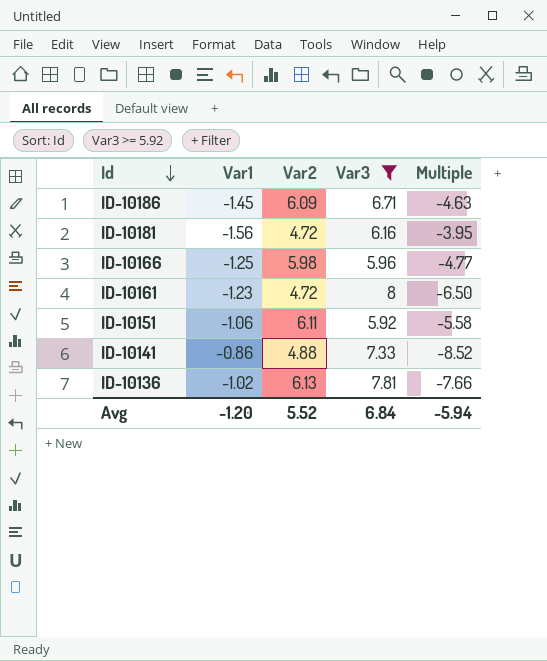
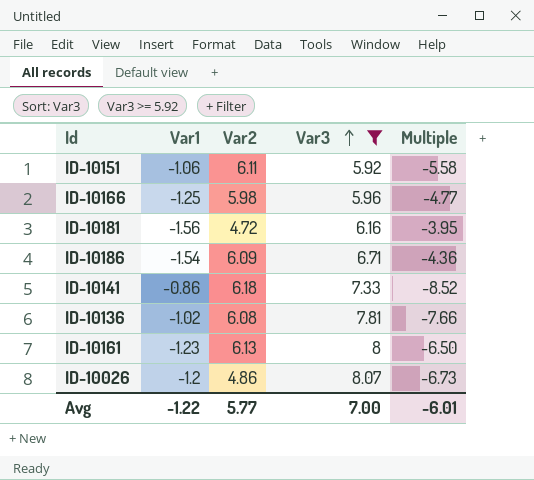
row order: Id descending -> Var3 ascending
ID-10186 | Var1: -1.45 -> -1.54
ID-10186 | Multiple: -4.63 -> -4.36
ID-10141 | Var2: 4.88 -> 6.18
ID-10136 | Var2: 6.13 -> 6.08
ID-10161 | Var2: 4.72 -> 6.13
row ID-10026: none -> -1.2 | 4.86 | 8.07 | -6.73
Avg | Var1: -1.20 -> -1.22
Avg | Var2: 5.52 -> 5.77
Avg | Var3: 6.84 -> 7.00
Avg | Multiple: -5.94 -> -6.01

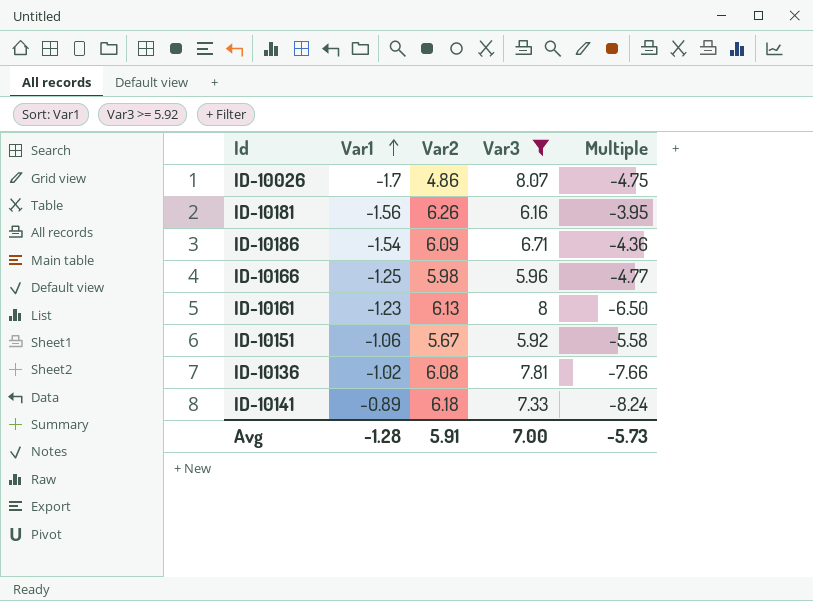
row order: Var3 ascending -> Var1 ascending
ID-10026 | Var1: -1.2 -> -1.7
ID-10026 | Multiple: -6.73 -> -4.75
ID-10181 | Var2: 4.72 -> 6.26
ID-10151 | Var2: 6.11 -> 5.67
ID-10141 | Var1: -0.86 -> -0.89
ID-10141 | Multiple: -8.52 -> -8.24
Avg | Var1: -1.22 -> -1.28
Avg | Var2: 5.77 -> 5.91
Avg | Multiple: -6.01 -> -5.73

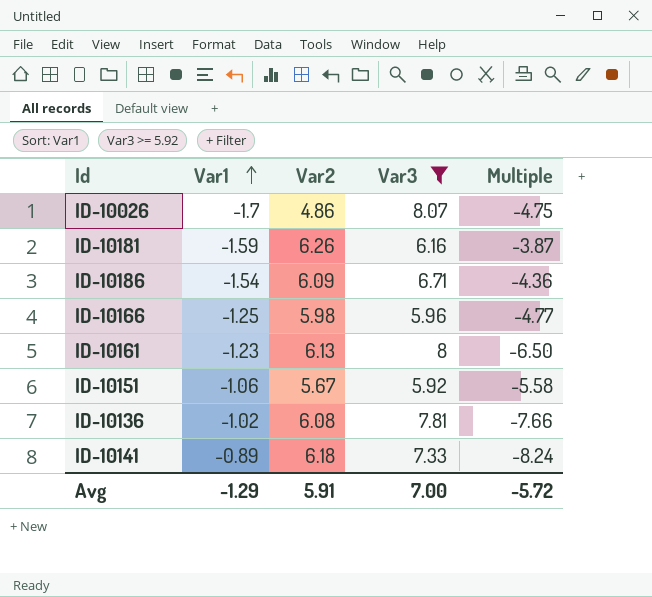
ID-10181 | Var1: -1.56 -> -1.59
ID-10181 | Multiple: -3.95 -> -3.87
Avg | Var1: -1.28 -> -1.29
Avg | Multiple: -5.73 -> -5.72

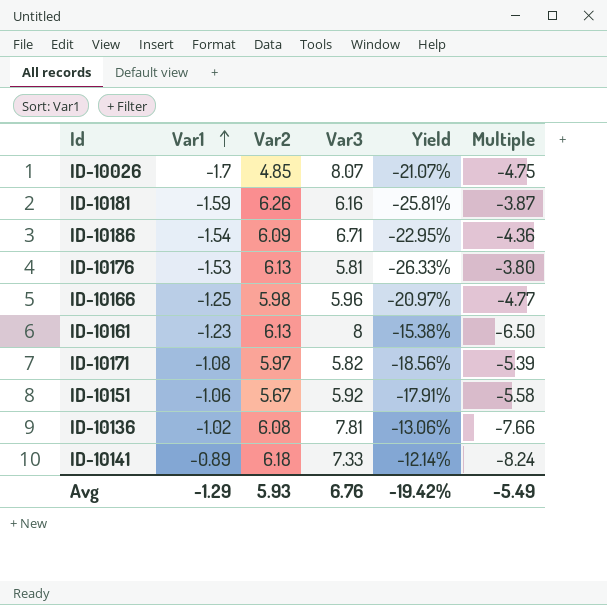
filter: Var3 >= 5.92 -> none
column Yield | formula: none -> [Var1] / [Var3]
ID-10026 | Var2: 4.86 -> 4.85
Avg | Var2: 5.91 -> 5.93
Avg | Var3: 7.00 -> 6.76
Avg | Multiple: -5.72 -> -5.49

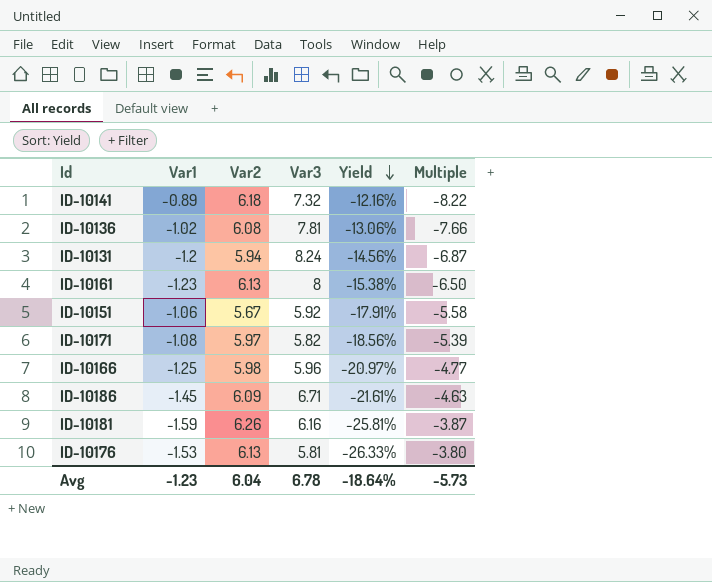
row order: Var1 ascending -> Yield descending
row ID-10026: -1.7 | 4.85 | 8.07 | -21.07% | -4.75 -> none
ID-10141 | Var3: 7.33 -> 7.32
ID-10141 | Yield: -12.14% -> -12.16%
ID-10141 | Multiple: -8.24 -> -8.22
row ID-10131: none -> -1.2 | 5.94 | 8.24 | -14.56% | -6.87
ID-10186 | Var1: -1.54 -> -1.45
ID-10186 | Yield: -22.95% -> -21.61%
ID-10186 | Multiple: -4.36 -> -4.63
Avg | Var1: -1.29 -> -1.23
Avg | Var2: 5.93 -> 6.04
Avg | Var3: 6.76 -> 6.78
Avg | Yield: -19.42% -> -18.64%
Avg | Multiple: -5.49 -> -5.73

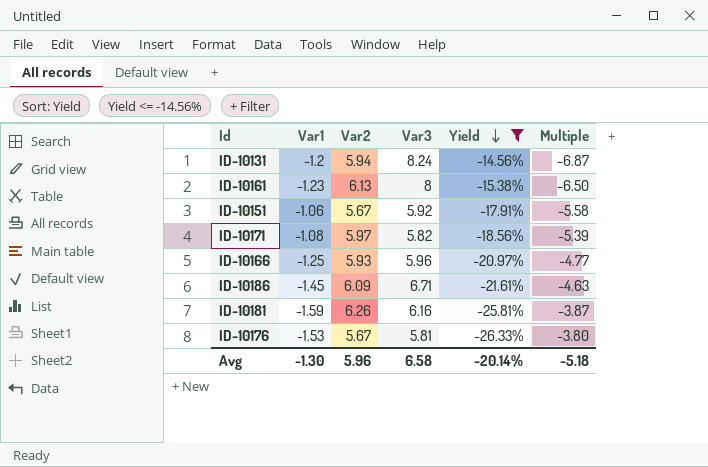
filter: none -> Yield <= -14.56%
ID-10166 | Var2: 5.98 -> 5.93
ID-10176 | Var2: 6.13 -> 5.67
Avg | Var1: -1.23 -> -1.30
Avg | Var2: 6.04 -> 5.96
Avg | Var3: 6.78 -> 6.58
Avg | Yield: -18.64% -> -20.14%
Avg | Multiple: -5.73 -> -5.18

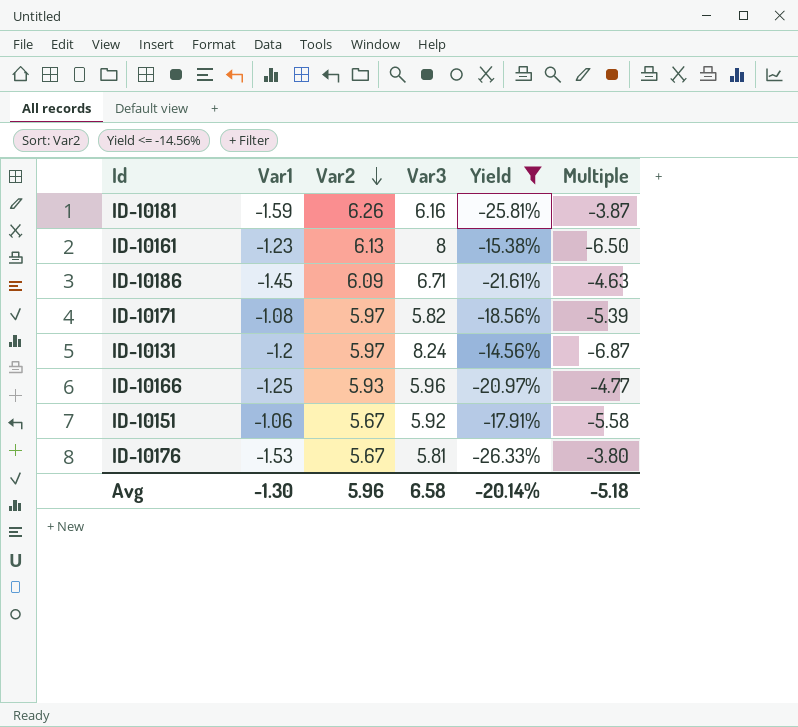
row order: Yield descending -> Var2 descending
ID-10131 | Var2: 5.94 -> 5.97

